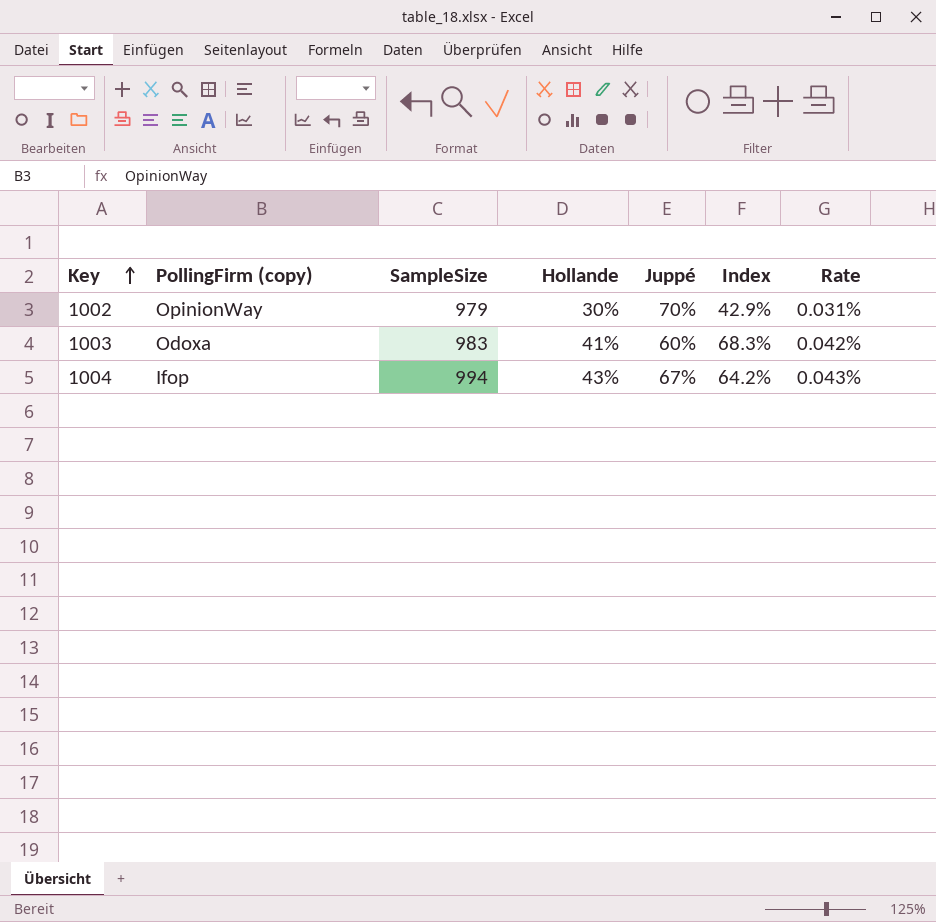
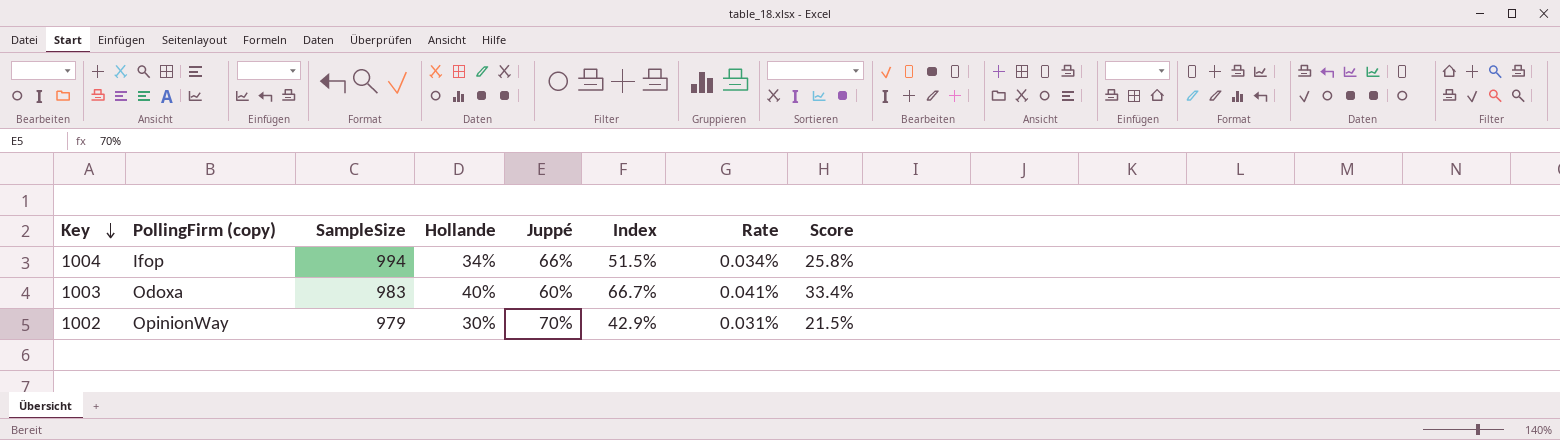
row order: Key ascending -> Key descending
column Score | formula: none -> [Index] * 0.5
1004 | Hollande: 43% -> 34%
1004 | Juppé: 67% -> 66%
1004 | Index: 64.2% -> 51.5%
1004 | Rate: 0.043% -> 0.034%
1003 | Hollande: 41% -> 40%
1003 | Index: 68.3% -> 66.7%
1003 | Rate: 0.042% -> 0.041%

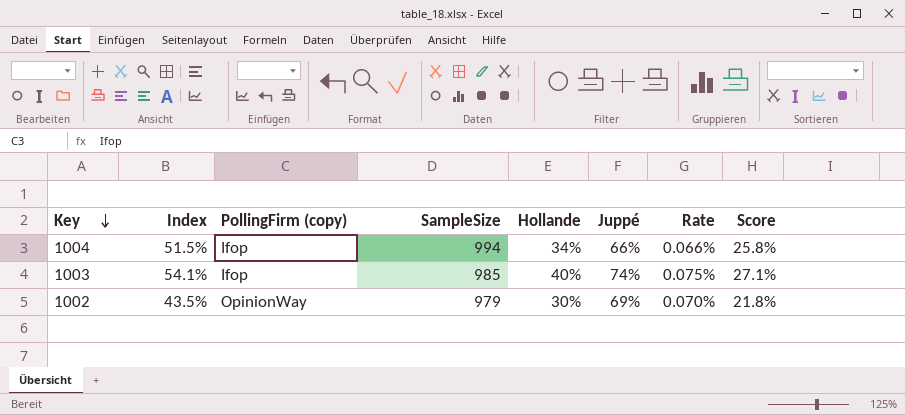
column Index | position: 6 -> 2
column Rate | formula: [Hollande] / [SampleSize] -> [Juppé] / [SampleSize]
1003 | Index: 66.7% -> 54.1%
1003 | PollingFirm (copy): Odoxa -> Ifop
1003 | SampleSize: 983 -> 985
1003 | Juppé: 60% -> 74%
1003 | Score: 33.4% -> 27.1%
1002 | Index: 42.9% -> 43.5%
1002 | Juppé: 70% -> 69%
1002 | Score: 21.5% -> 21.8%

